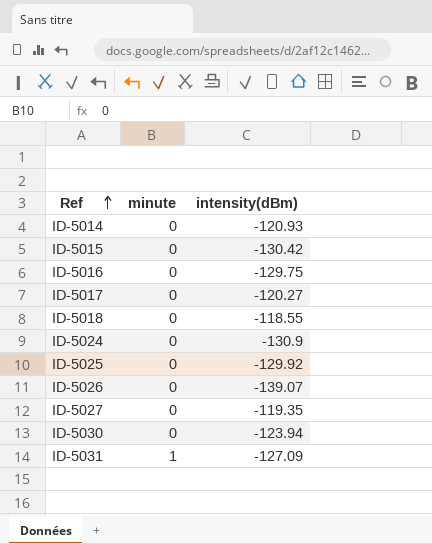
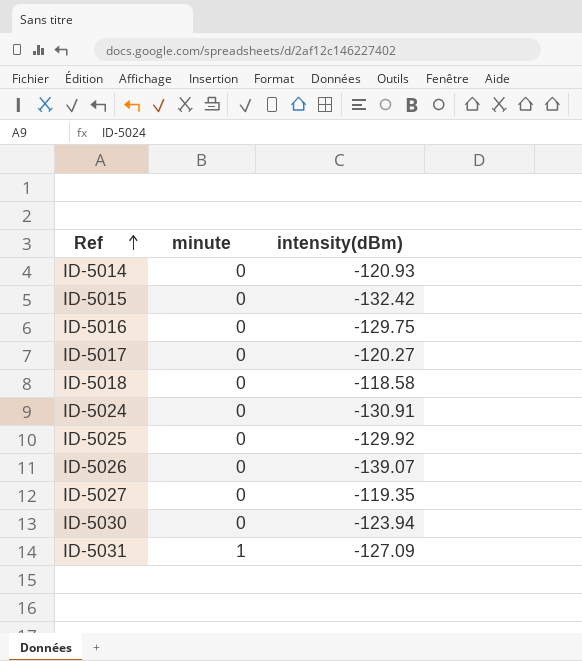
ID-5015 | intensity(dBm): -130.42 -> -132.42
ID-5018 | intensity(dBm): -118.55 -> -118.58
ID-5024 | intensity(dBm): -130.9 -> -130.91

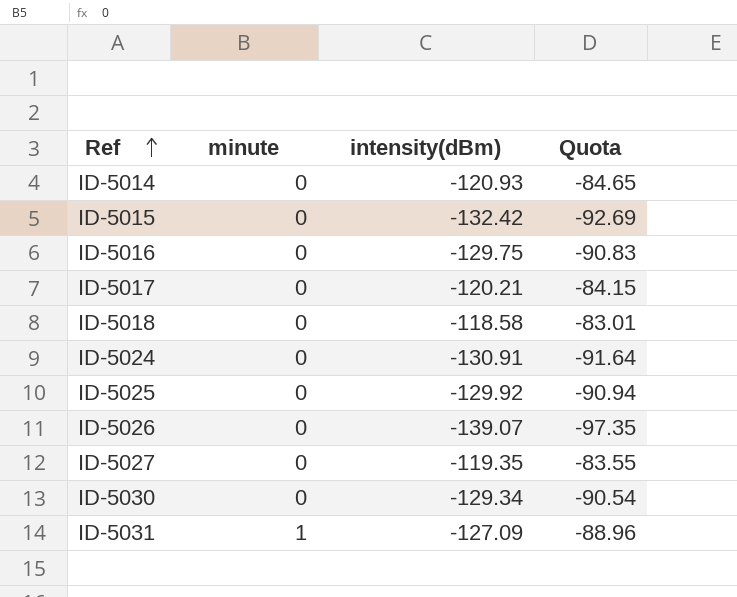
column Quota | formula: none -> [intensity(dBm)] * 0.7
ID-5017 | intensity(dBm): -120.27 -> -120.21
ID-5030 | intensity(dBm): -123.94 -> -129.34

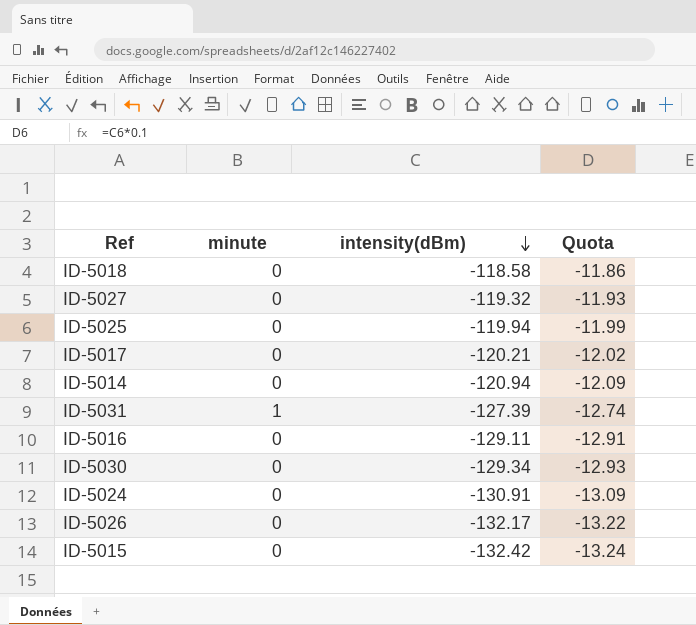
row order: Ref ascending -> intensity(dBm) descending
column Quota | formula: [intensity(dBm)] * 0.7 -> [intensity(dBm)] * 0.1
ID-5027 | intensity(dBm): -119.35 -> -119.32
ID-5025 | intensity(dBm): -129.92 -> -119.94
ID-5014 | intensity(dBm): -120.93 -> -120.94
ID-5031 | intensity(dBm): -127.09 -> -127.39
ID-5016 | intensity(dBm): -129.75 -> -129.11
ID-5026 | intensity(dBm): -139.07 -> -132.17

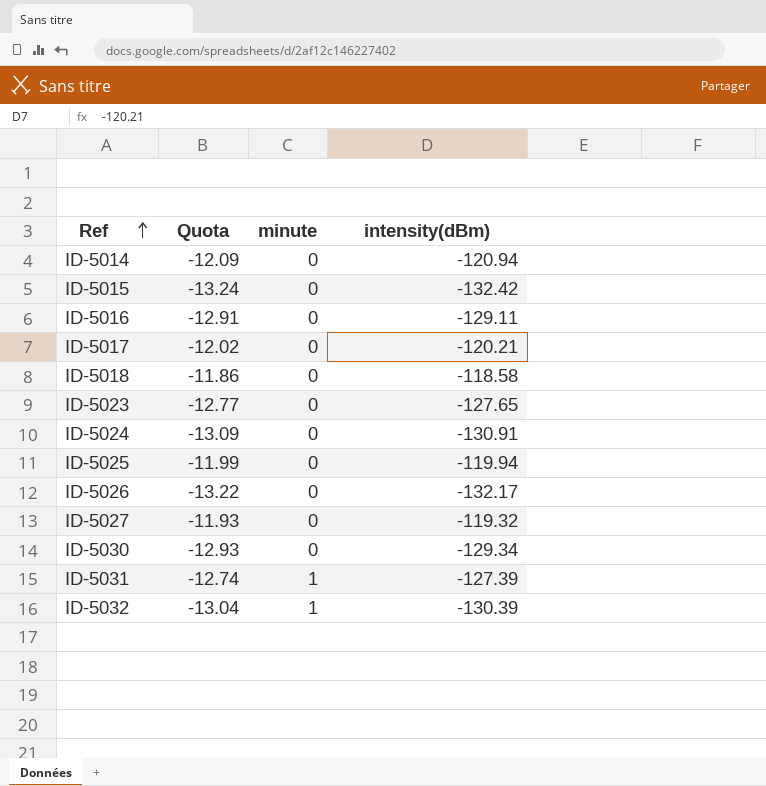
row order: intensity(dBm) descending -> Ref ascending
column Quota | position: 4 -> 2
row ID-5023: none -> -12.77 | 0 | -127.65
row ID-5032: none -> -13.04 | 1 | -130.39

